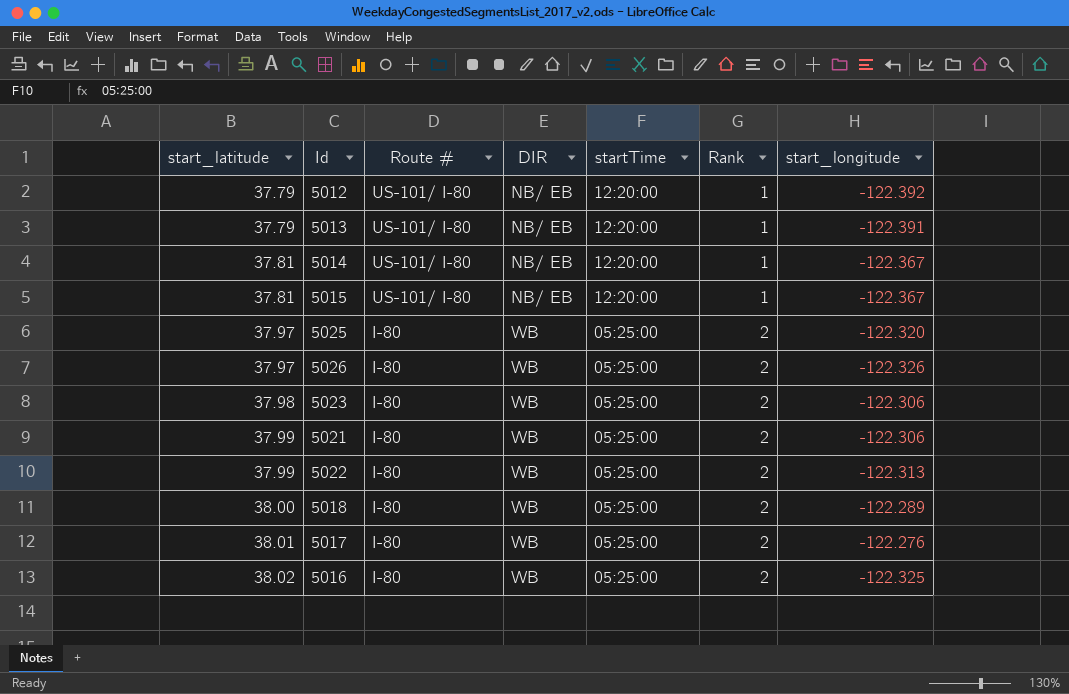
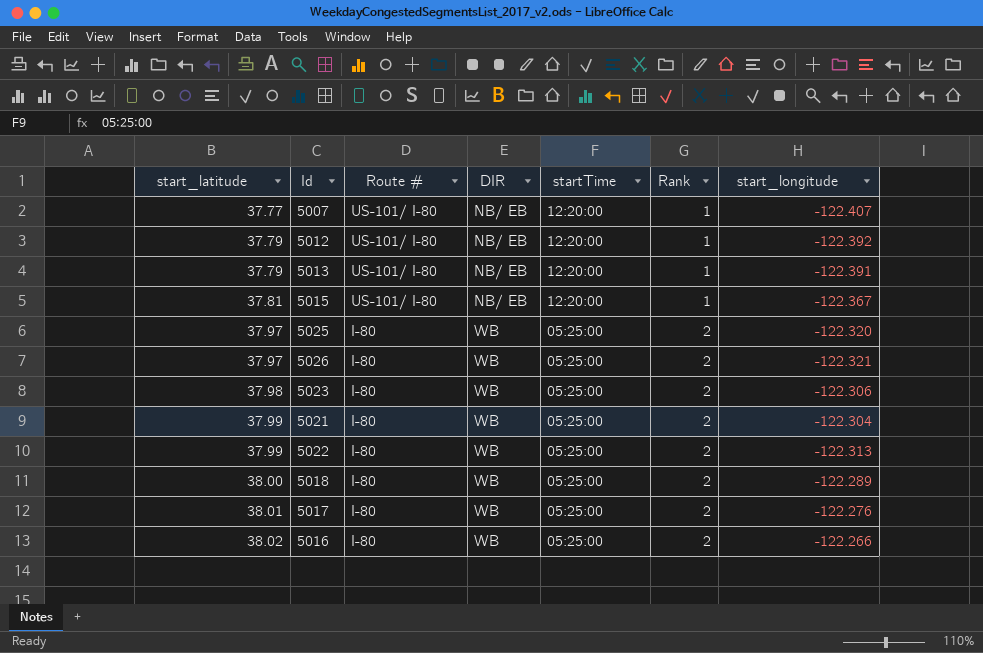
row 5014: 37.81 | US-101/ I-80 | NB/ EB | 12:20:00 | 1 | -122.367 -> none
row 5007: none -> 37.77 | US-101/ I-80 | NB/ EB | 12:20:00 | 1 | -122.407
5026 | start_longitude: -122.326 -> -122.321
5021 | start_longitude: -122.306 -> -122.304
5016 | start_longitude: -122.325 -> -122.266

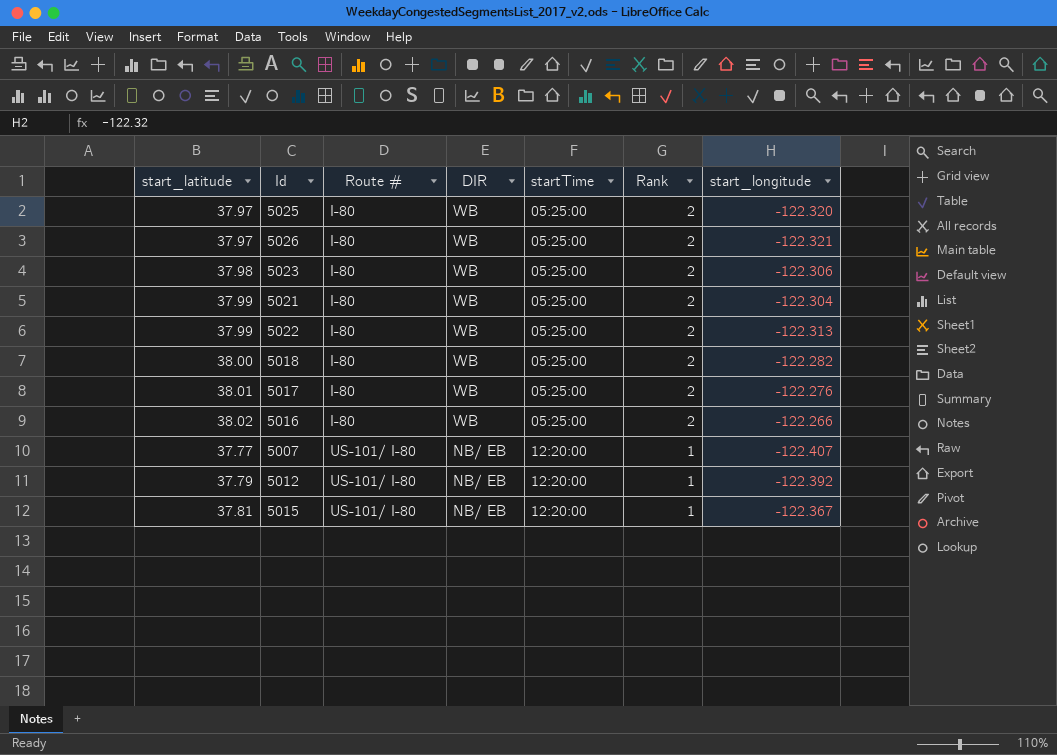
row order: start_latitude ascending -> Route # ascending
row 5013: 37.79 | US-101/ I-80 | NB/ EB | 12:20:00 | 1 | -122.391 -> none
5018 | start_longitude: -122.289 -> -122.282

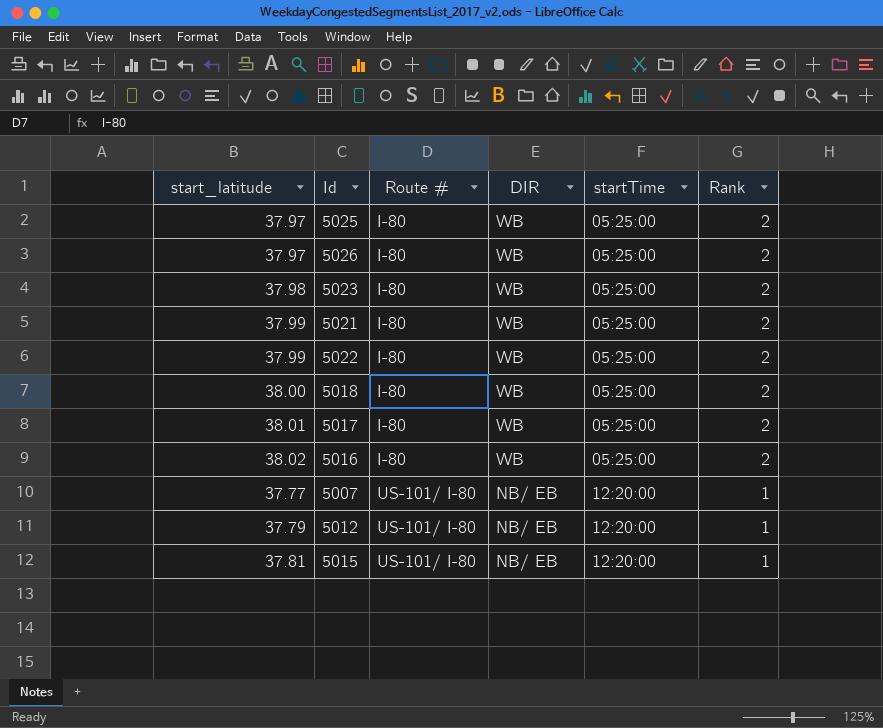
column start_longitude | position: 7 -> none

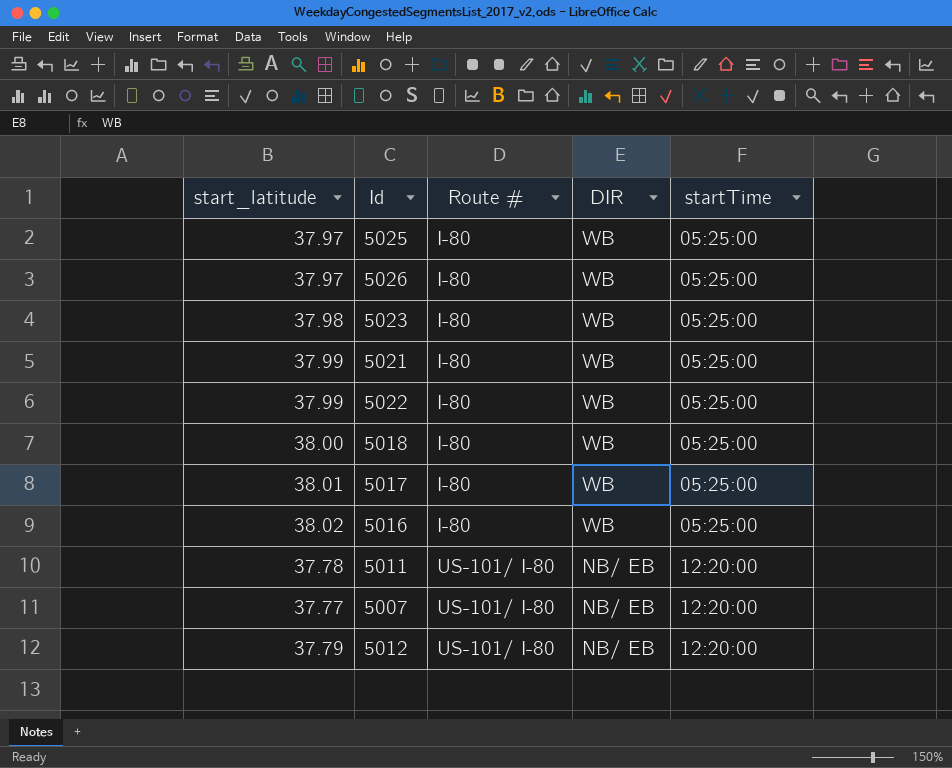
column Rank | position: 6 -> none
row 5015: 37.81 | US-101/ I-80 | NB/ EB | 12:20:00 | 1 -> none
row 5011: none -> 37.78 | US-101/ I-80 | NB/ EB | 12:20:00

